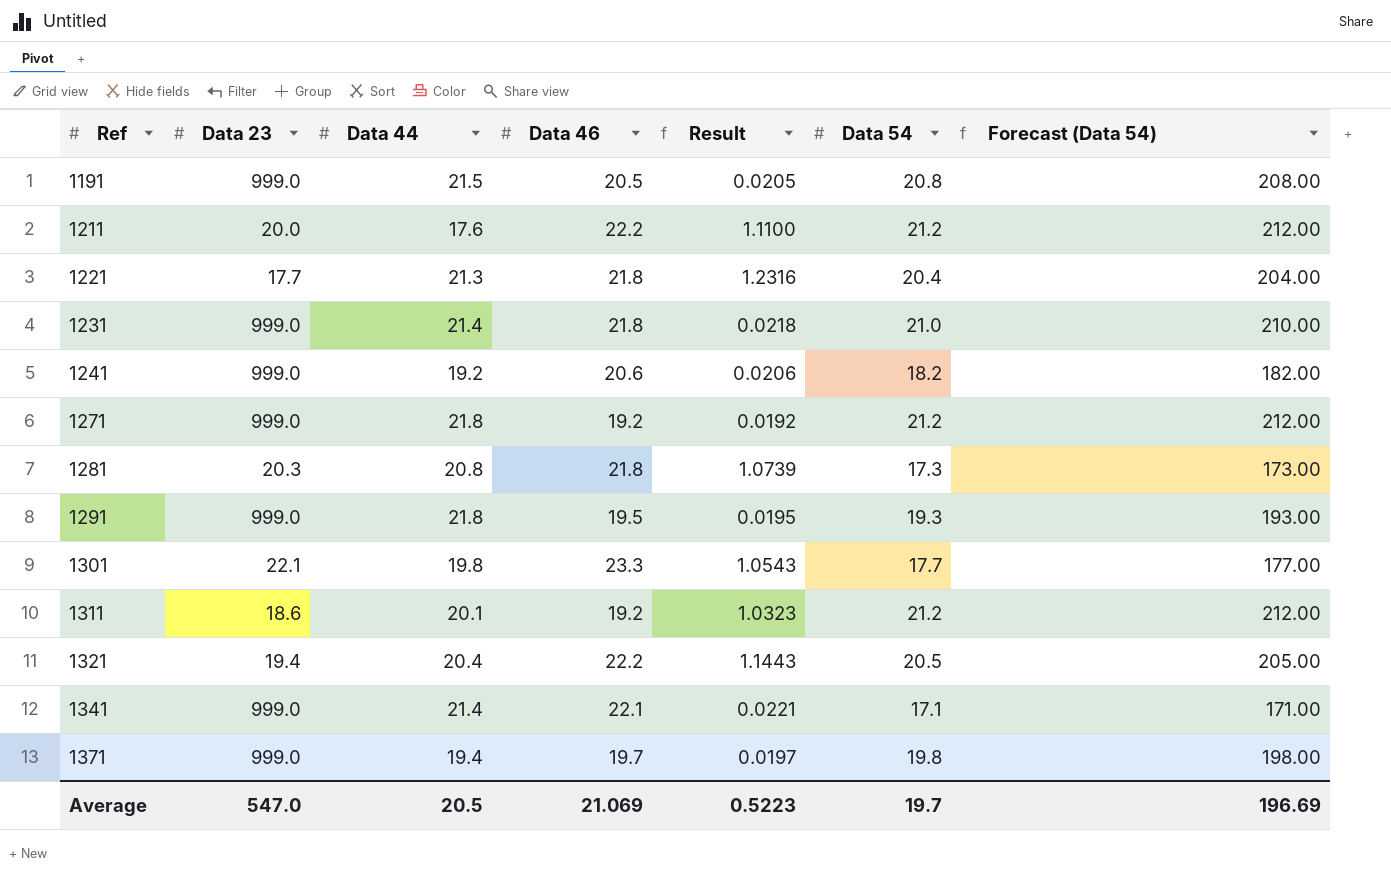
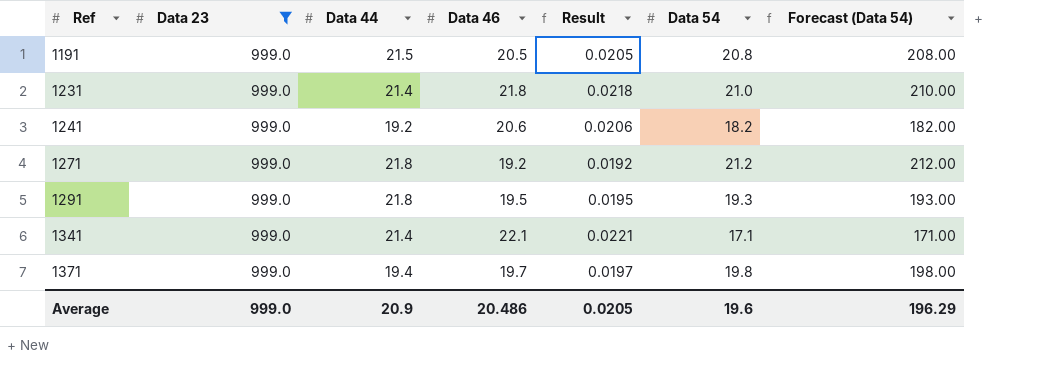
filter: none -> Data 23 = 999.0
Average | Data 23: 547.0 -> 999.0
Average | Data 44: 20.5 -> 20.9
Average | Data 46: 21.069 -> 20.486
Average | Result: 0.5223 -> 0.0205
Average | Data 54: 19.7 -> 19.6
Average | Forecast (Data 54): 196.69 -> 196.29

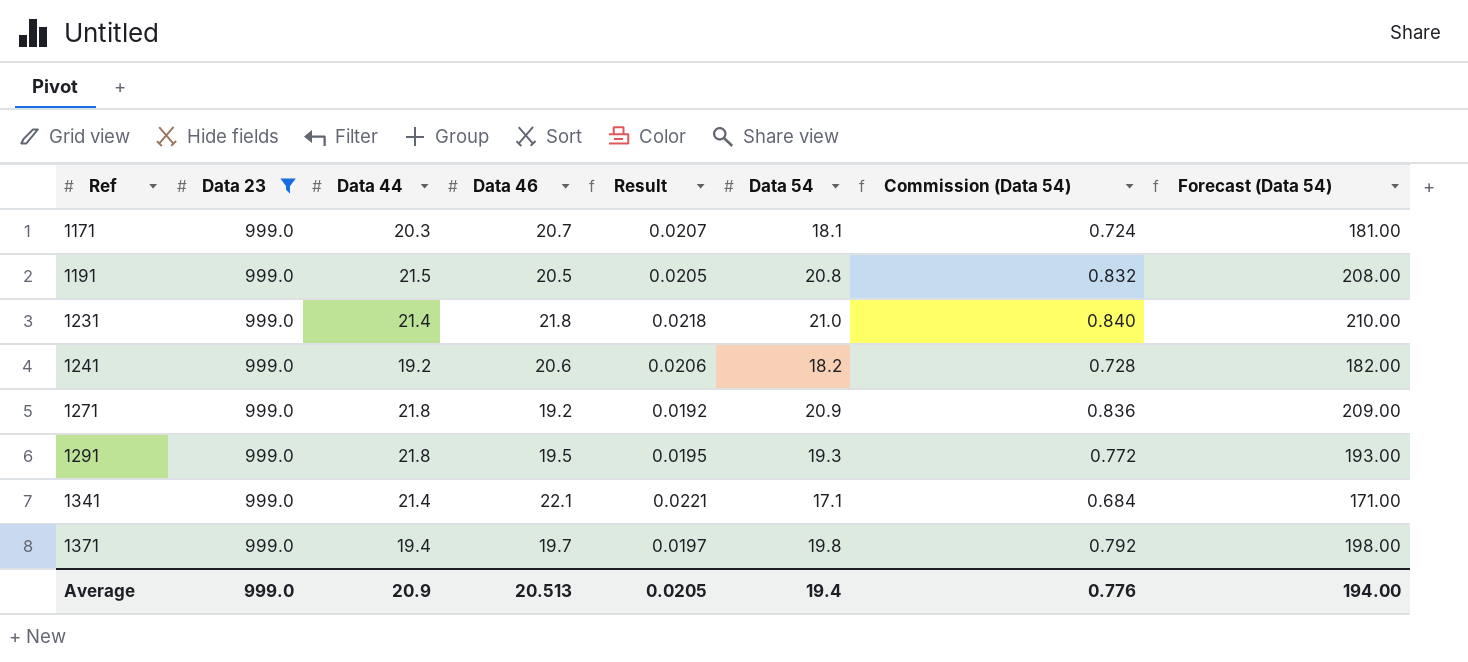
column Commission (Data 54) | formula: none -> [Data 54] * 0.04
row 1171: none -> 999.0 | 20.3 | 20.7 | 0.0207 | 18.1 | 0.724 | 181.00
1271 | Data 54: 21.2 -> 20.9
1271 | Forecast (Data 54): 212.00 -> 209.00
Average | Data 46: 20.486 -> 20.513
Average | Data 54: 19.6 -> 19.4
Average | Forecast (Data 54): 196.29 -> 194.00

